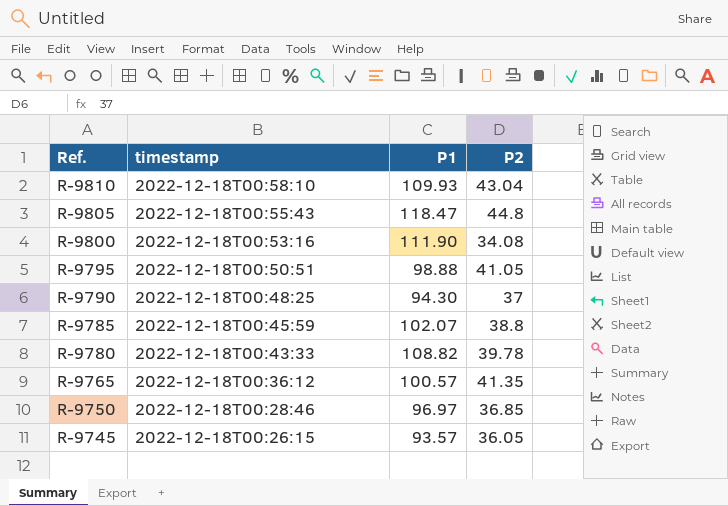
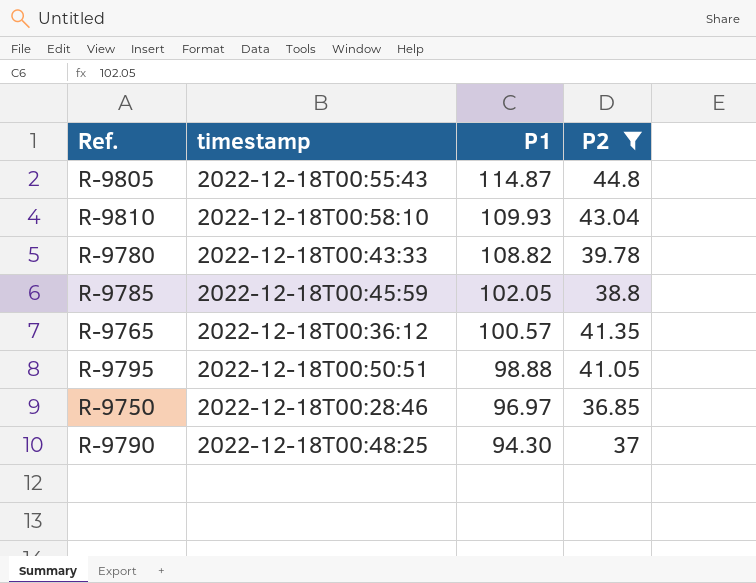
filter: none -> P2 >= 36.85
row order: Ref. descending -> P1 descending
R-9805 | P1: 118.47 -> 114.87
R-9785 | P1: 102.07 -> 102.05

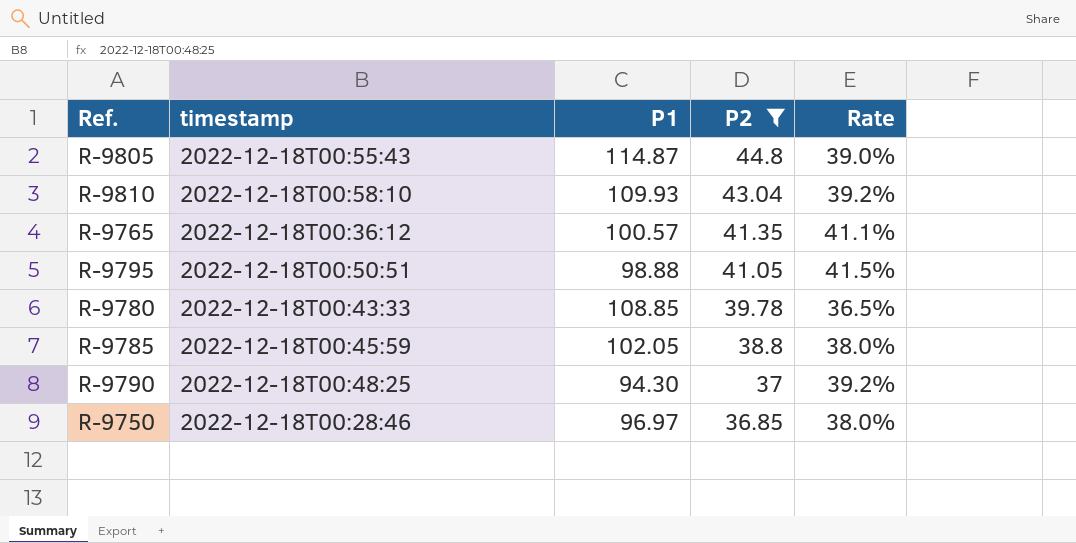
row order: P1 descending -> P2 descending
column Rate | formula: none -> [P2] / [P1]
R-9780 | P1: 108.82 -> 108.85

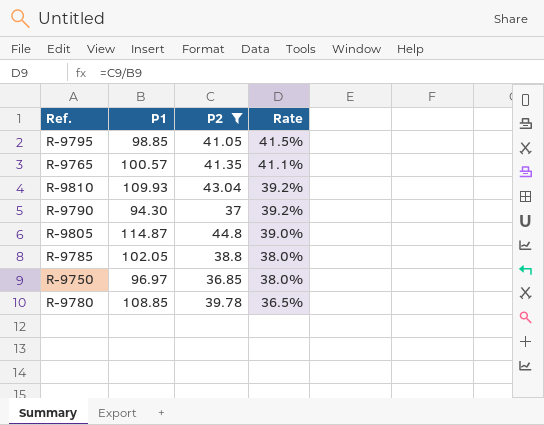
row order: P2 descending -> Rate descending
column timestamp | position: 2 -> none
R-9795 | P1: 98.88 -> 98.85

